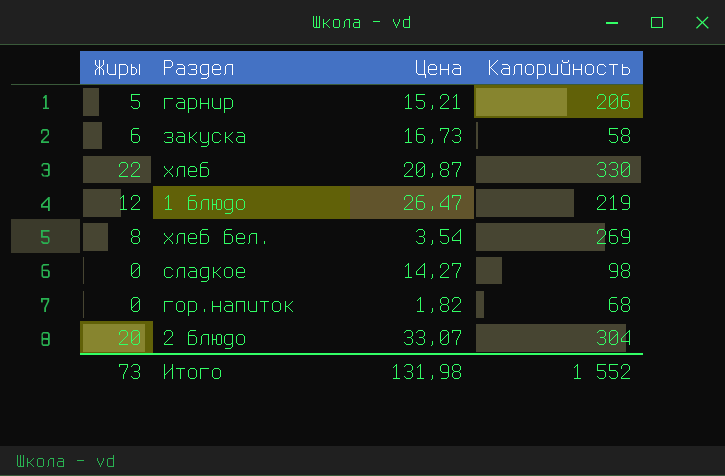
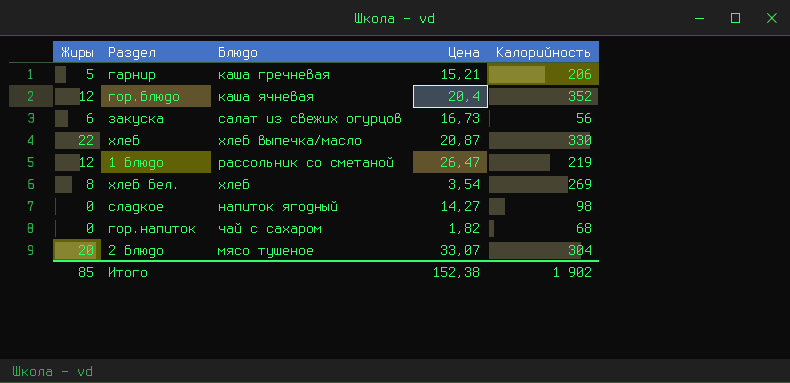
column Блюдо | position: none -> 3
row гор.блюдо: none -> 12 | каша ячневая | 20,4 | 352
закуска | Калорийность: 58 -> 56
Итого | Жиры: 73 -> 85
Итого | Цена: 131,98 -> 152,38
Итого | Калорийность: 1 552 -> 1 902

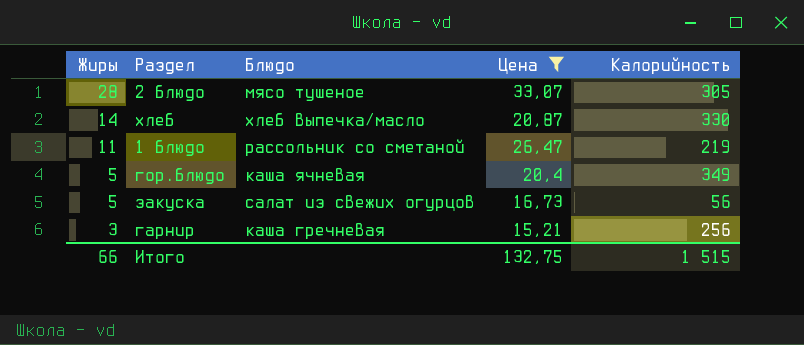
filter: none -> Цена >= 15,21
row order: none -> Жиры descending
2 блюдо | Жиры: 20 -> 28
2 блюдо | Калорийность: 304 -> 305
хлеб | Жиры: 22 -> 14
1 блюдо | Жиры: 12 -> 11
гор.блюдо | Жиры: 12 -> 5
гор.блюдо | Калорийность: 352 -> 349
закуска | Жиры: 6 -> 5
гарнир | Жиры: 5 -> 3
гарнир | Калорийность: 206 -> 256
Итого | Жиры: 85 -> 66
Итого | Цена: 152,38 -> 132,75
Итого | Калорийность: 1 902 -> 1 515

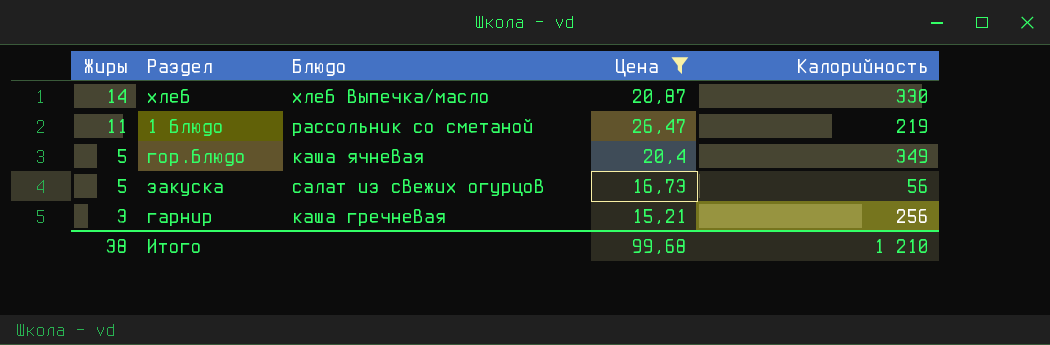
row 2 блюдо: 28 | мясо тушеное | 33,07 | 305 -> none
Итого | Жиры: 66 -> 38
Итого | Цена: 132,75 -> 99,68
Итого | Калорийность: 1 515 -> 1 210

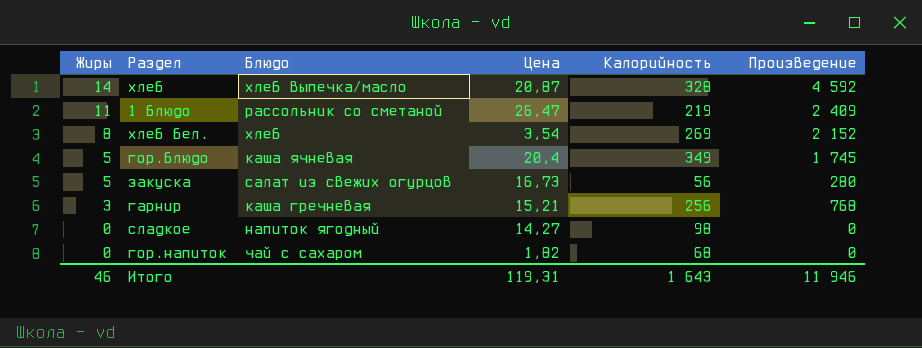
filter: Цена >= 15,21 -> none
column Произведение | formula: none -> [Жиры] * [Калорийность]
хлеб | Калорийность: 330 -> 328
Итого | Жиры: 38 -> 46
Итого | Цена: 99,68 -> 119,31
Итого | Калорийность: 1 210 -> 1 643

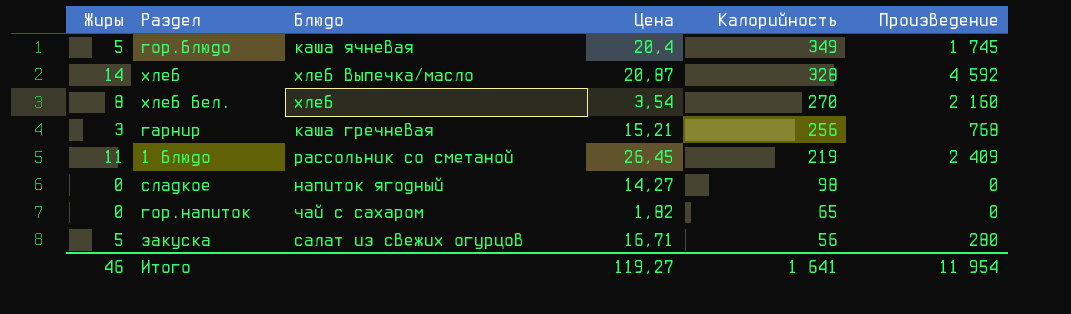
row order: Жиры descending -> Калорийность descending
хлеб бел. | Калорийность: 269 -> 270
хлеб бел. | Произведение: 2 152 -> 2 160
1 блюдо | Цена: 26,47 -> 26,45
гор.напиток | Калорийность: 68 -> 65
закуска | Цена: 16,73 -> 16,71
Итого | Цена: 119,31 -> 119,27
Итого | Калорийность: 1 643 -> 1 641
Итого | Произведение: 11 946 -> 11 954

